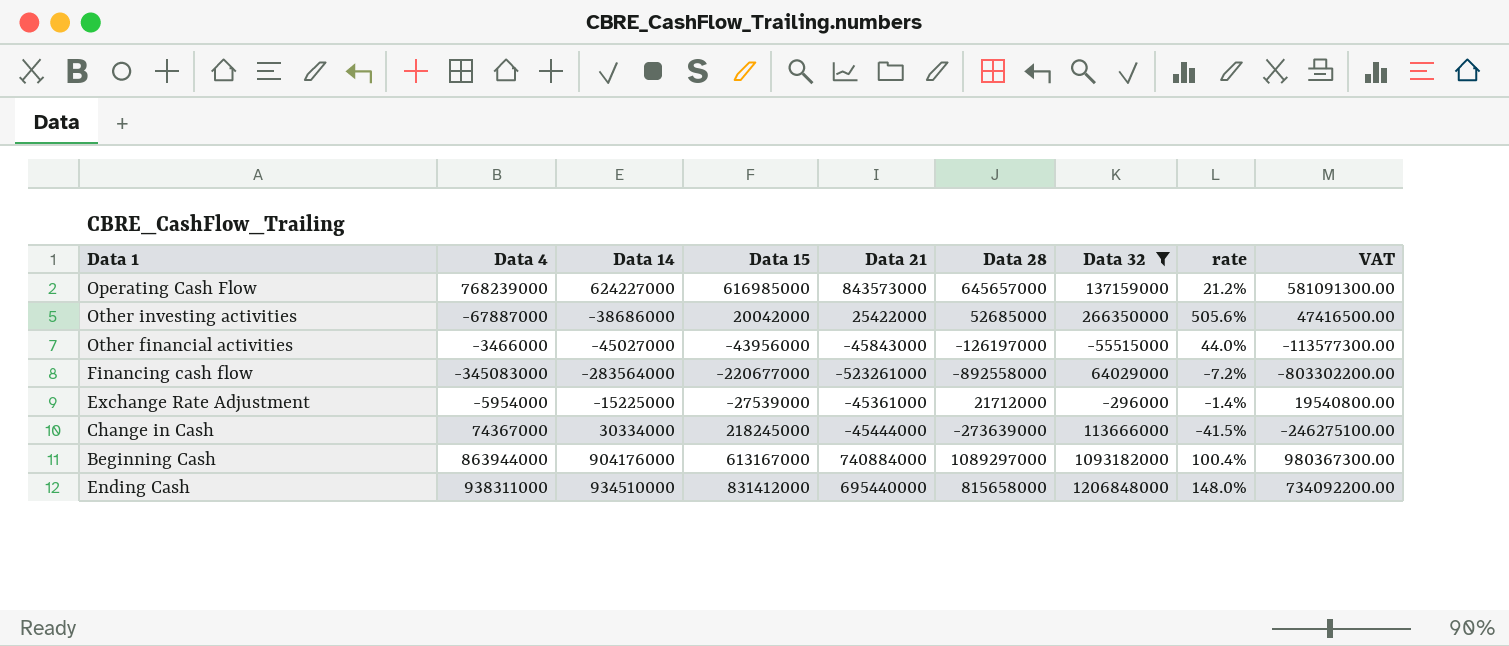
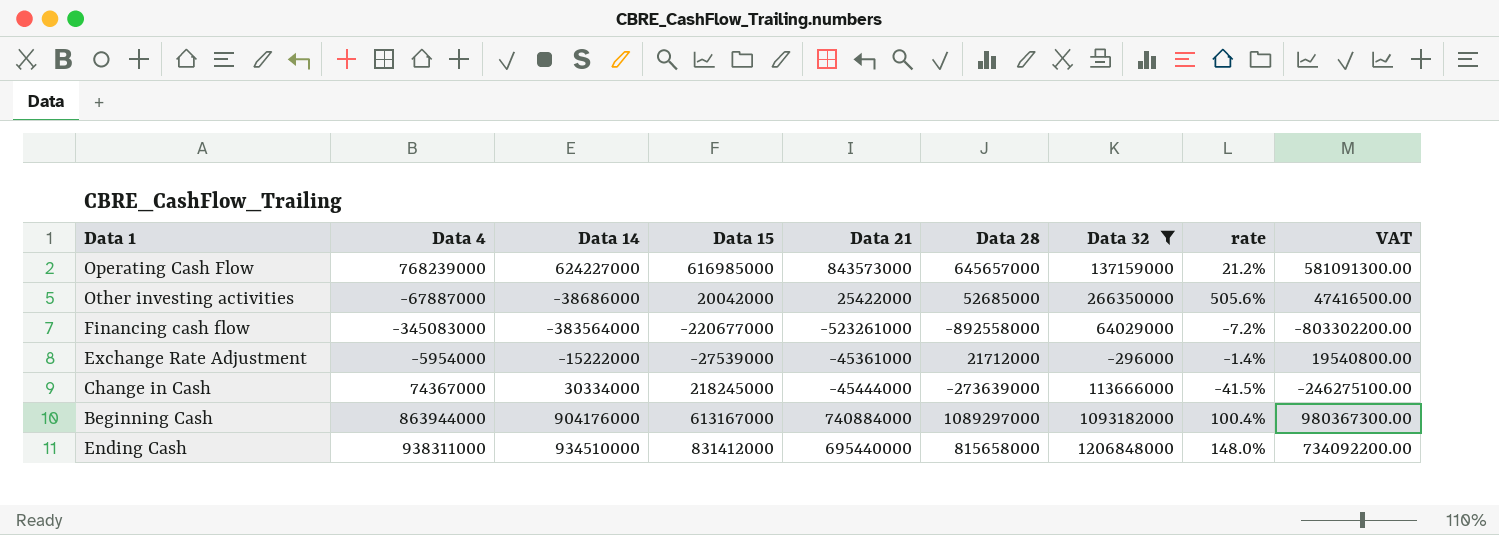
row Other financial activities: -3466000 | -45027000 | -43956000 | -45843000 | -126197000 | -55515000 | 44.0% | -113577300.00 -> none
Financing cash flow | Data 14: -283564000 -> -383564000
Exchange Rate Adjustment | Data 14: -15225000 -> -15222000

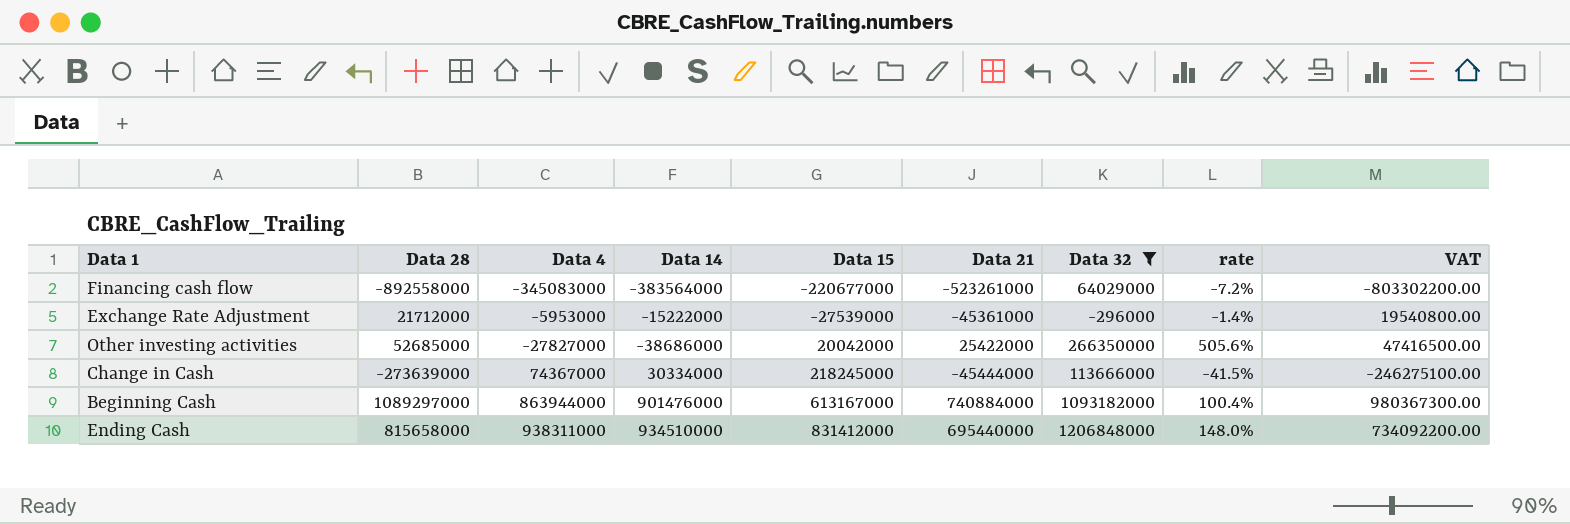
row order: none -> Data 15 ascending
column Data 28 | position: 6 -> 2
row Operating Cash Flow: 768239000 | 624227000 | 616985000 | 843573000 | 645657000 | 137159000 | 21.2% | 581091300.00 -> none
Exchange Rate Adjustment | Data 4: -5954000 -> -5953000
Other investing activities | Data 4: -67887000 -> -27827000
Beginning Cash | Data 14: 904176000 -> 901476000

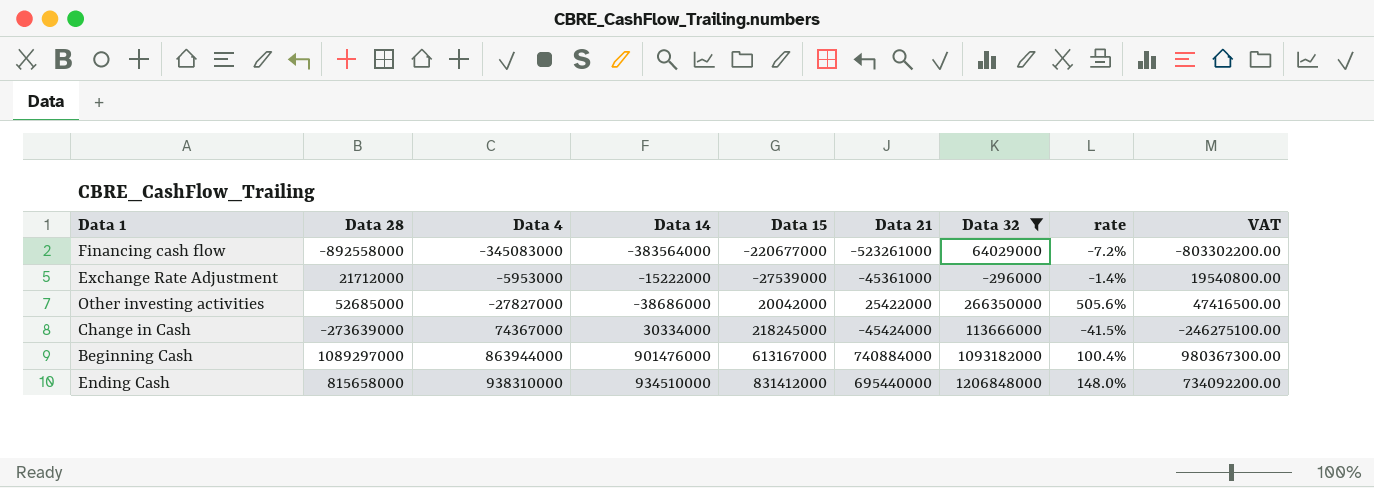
Change in Cash | Data 21: -45444000 -> -45424000
Ending Cash | Data 4: 938311000 -> 938310000

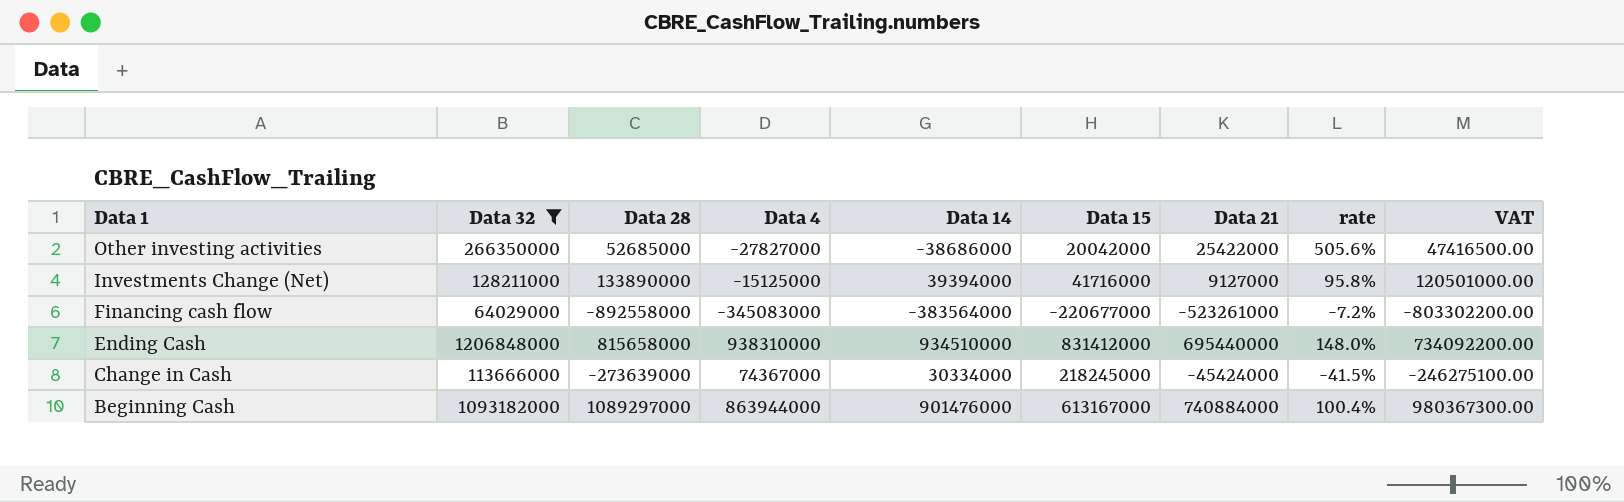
row order: Data 15 ascending -> Data 1 descending
column Data 32 | position: 7 -> 2
row Exchange Rate Adjustment: 21712000 | -5953000 | -15222000 | -27539000 | -45361000 | -296000 | -1.4% | 19540800.00 -> none
row Investments Change (Net): none -> 128211000 | 133890000 | -15125000 | 39394000 | 41716000 | 9127000 | 95.8% | 120501000.00

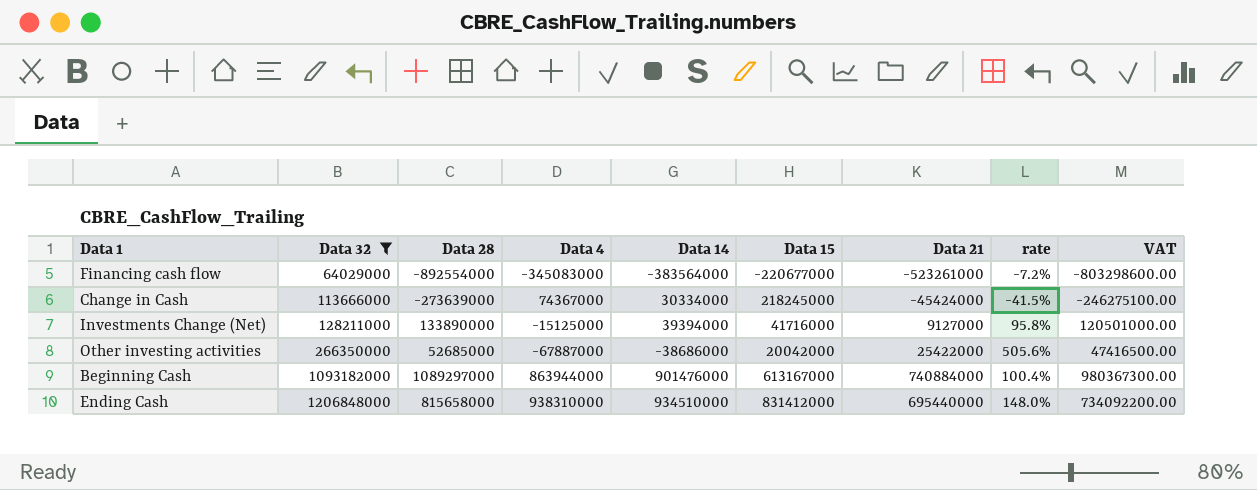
row order: Data 1 descending -> Data 32 ascending
Financing cash flow | Data 28: -892558000 -> -892554000
Financing cash flow | VAT: -803302200.00 -> -803298600.00
Other investing activities | Data 4: -27827000 -> -67887000

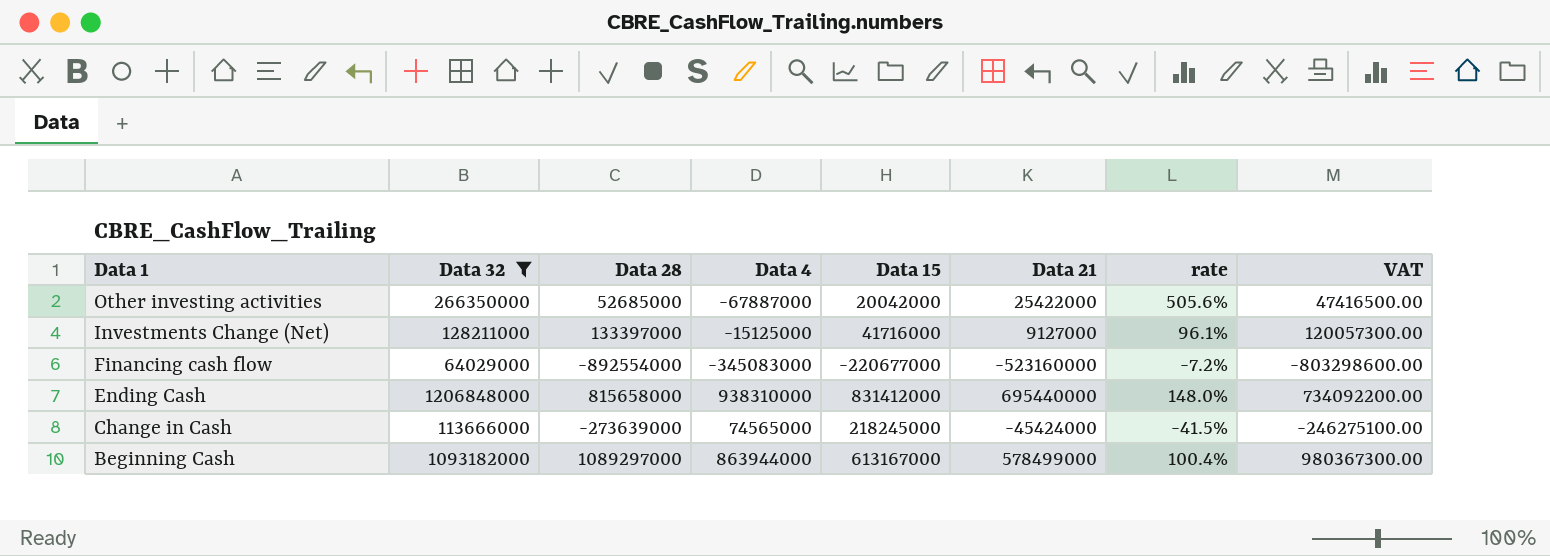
row order: Data 32 ascending -> Data 1 descending
column Data 14 | position: 5 -> none
Investments Change (Net) | Data 28: 133890000 -> 133397000
Investments Change (Net) | rate: 95.8% -> 96.1%
Investments Change (Net) | VAT: 120501000.00 -> 120057300.00
Financing cash flow | Data 21: -523261000 -> -523160000
Change in Cash | Data 4: 74367000 -> 74565000
Beginning Cash | Data 21: 740884000 -> 578499000

